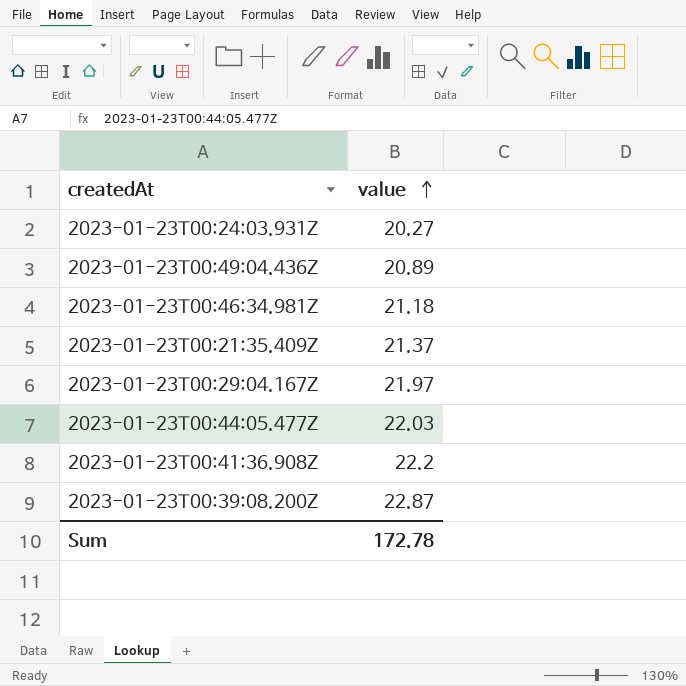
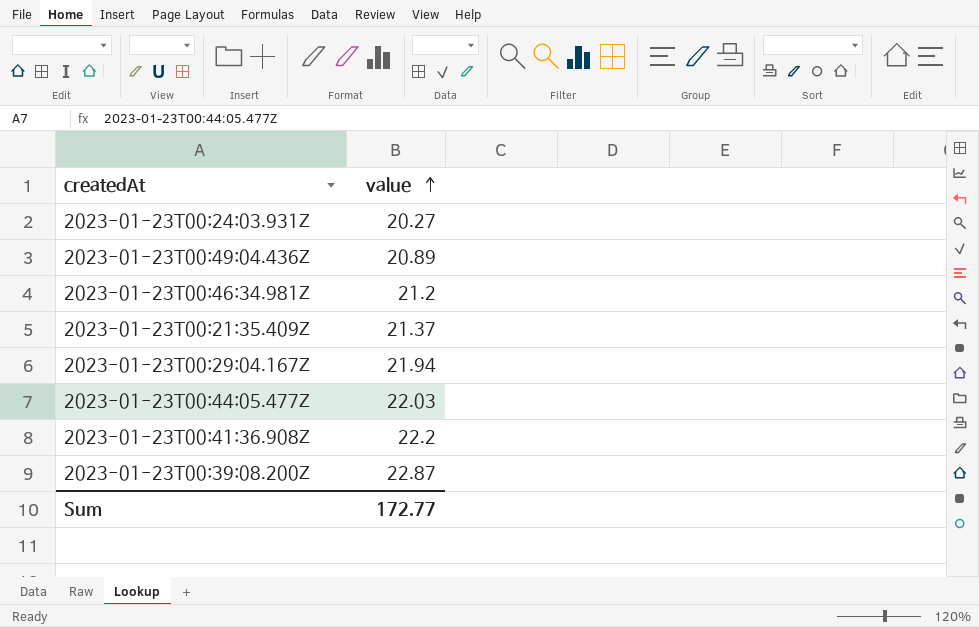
2023-01-23T00:46:34.981Z | value: 21.18 -> 21.2
2023-01-23T00:29:04.167Z | value: 21.97 -> 21.94
Sum | value: 172.78 -> 172.77

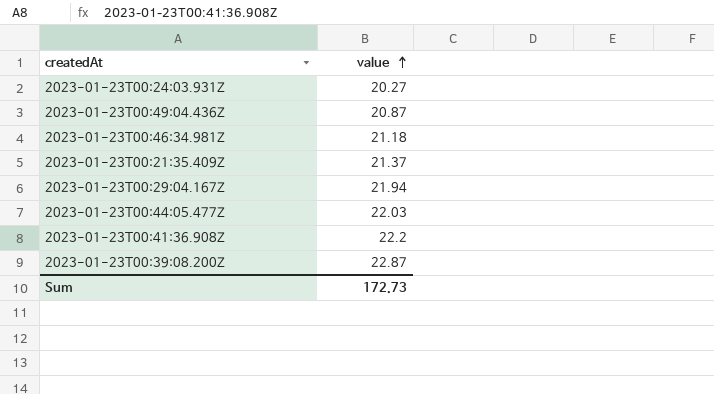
2023-01-23T00:49:04.436Z | value: 20.89 -> 20.87
2023-01-23T00:46:34.981Z | value: 21.2 -> 21.18
Sum | value: 172.77 -> 172.73

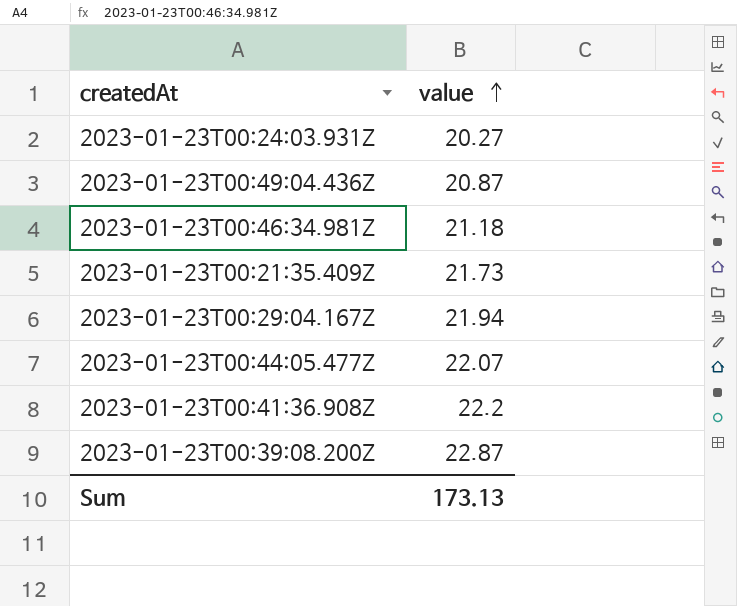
2023-01-23T00:21:35.409Z | value: 21.37 -> 21.73
2023-01-23T00:44:05.477Z | value: 22.03 -> 22.07
Sum | value: 172.73 -> 173.13

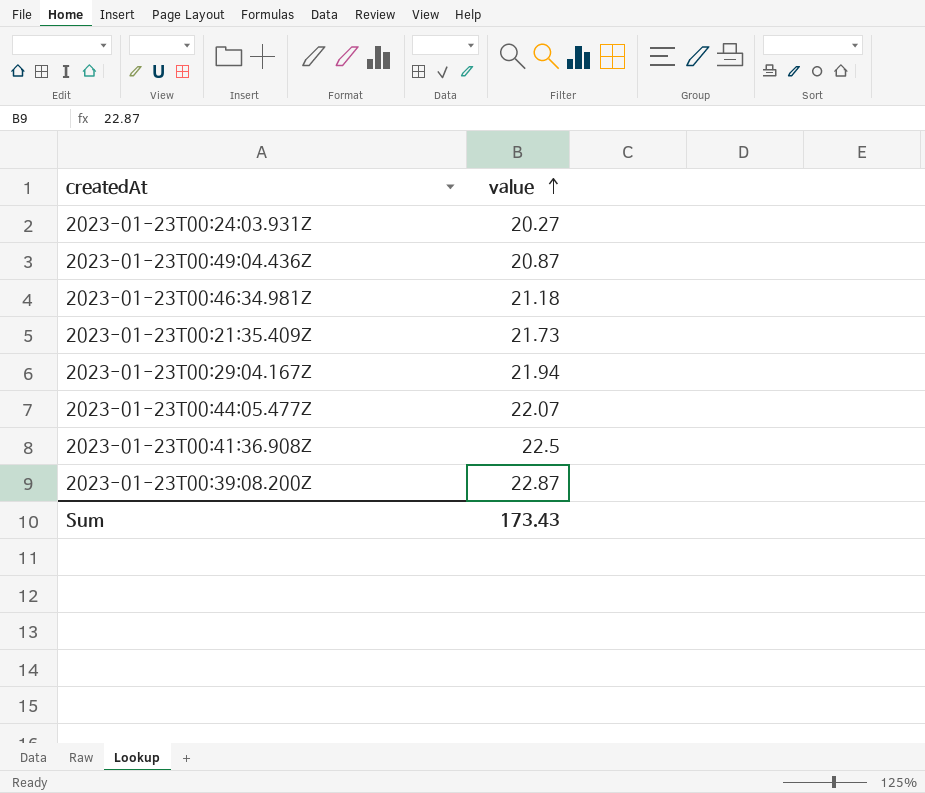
2023-01-23T00:41:36.908Z | value: 22.2 -> 22.5
Sum | value: 173.13 -> 173.43

